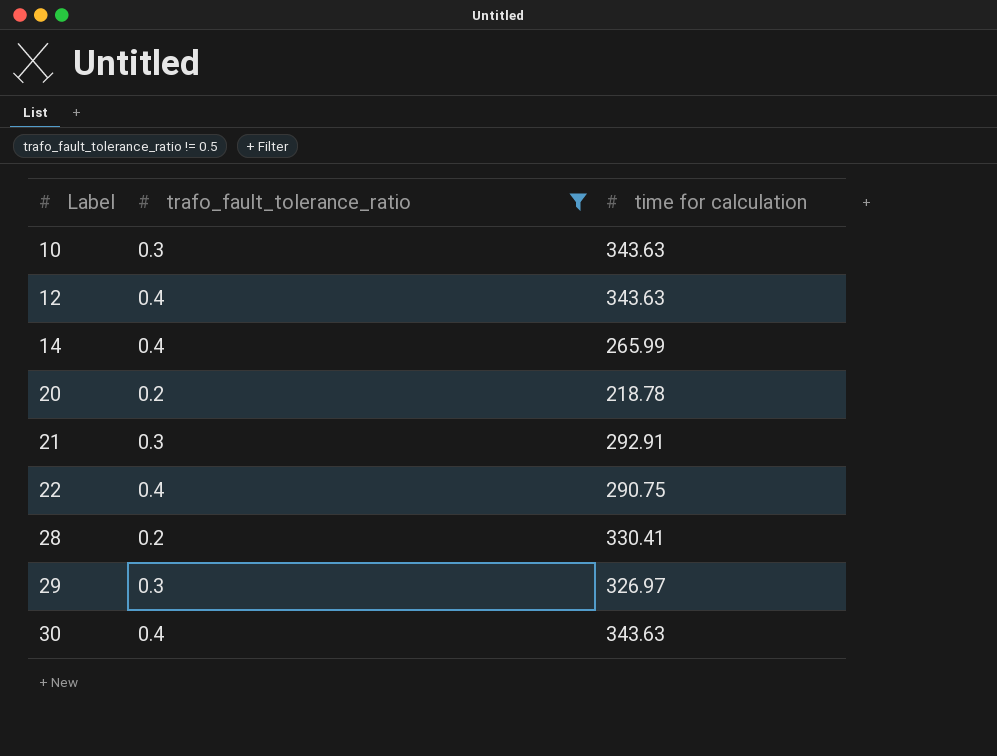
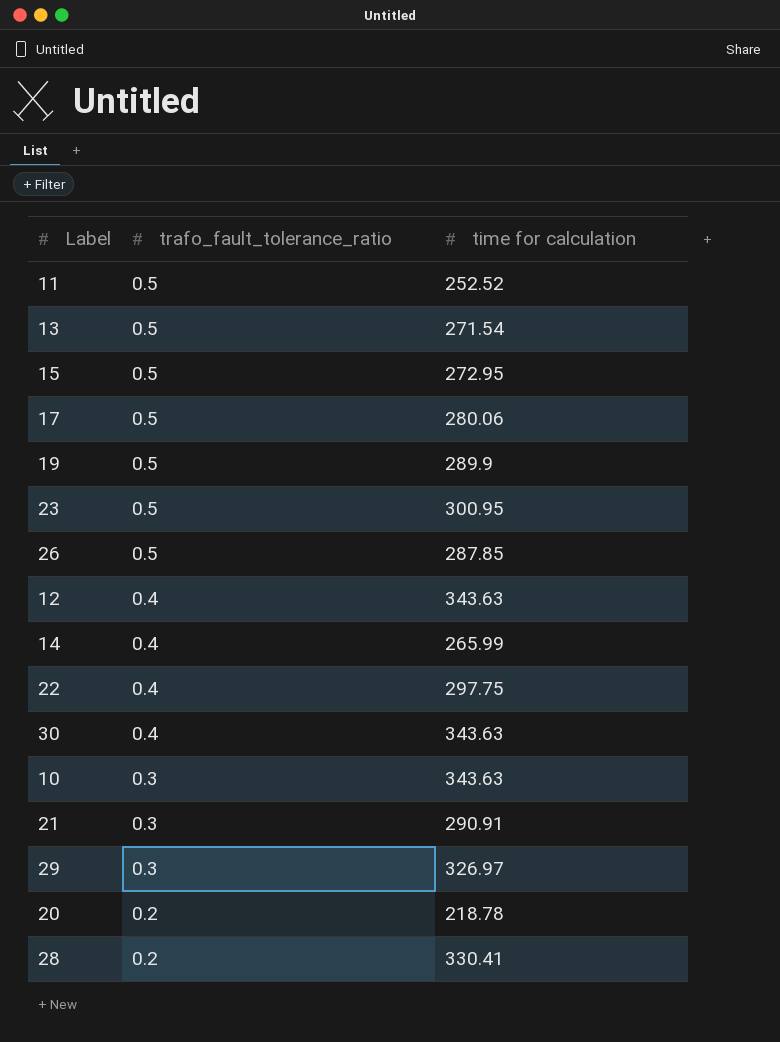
filter: trafo_fault_tolerance_ratio != 0.5 -> none
row order: Label ascending -> trafo_fault_tolerance_ratio descending
22 | time for calculation: 290.75 -> 297.75
21 | time for calculation: 292.91 -> 290.91

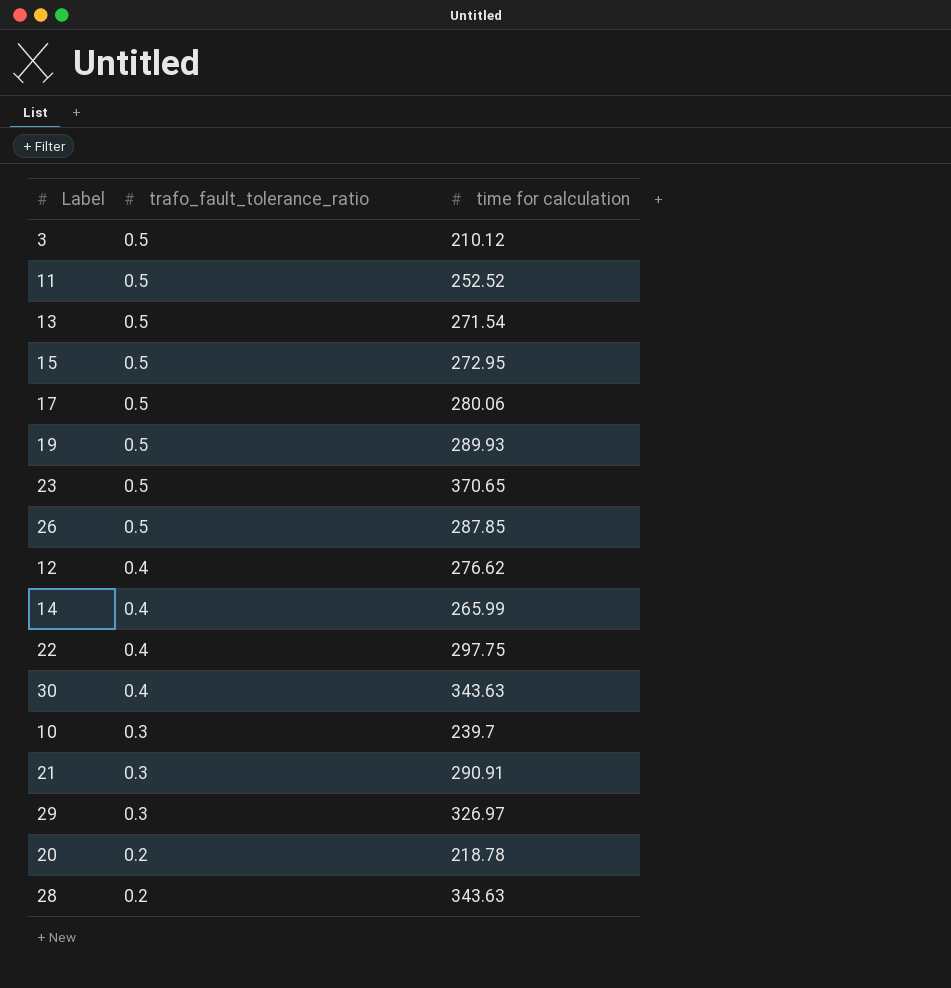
row 3: none -> 0.5 | 210.12
19 | time for calculation: 289.9 -> 289.93
23 | time for calculation: 300.95 -> 370.65
12 | time for calculation: 343.63 -> 276.62
10 | time for calculation: 343.63 -> 239.7
28 | time for calculation: 330.41 -> 343.63

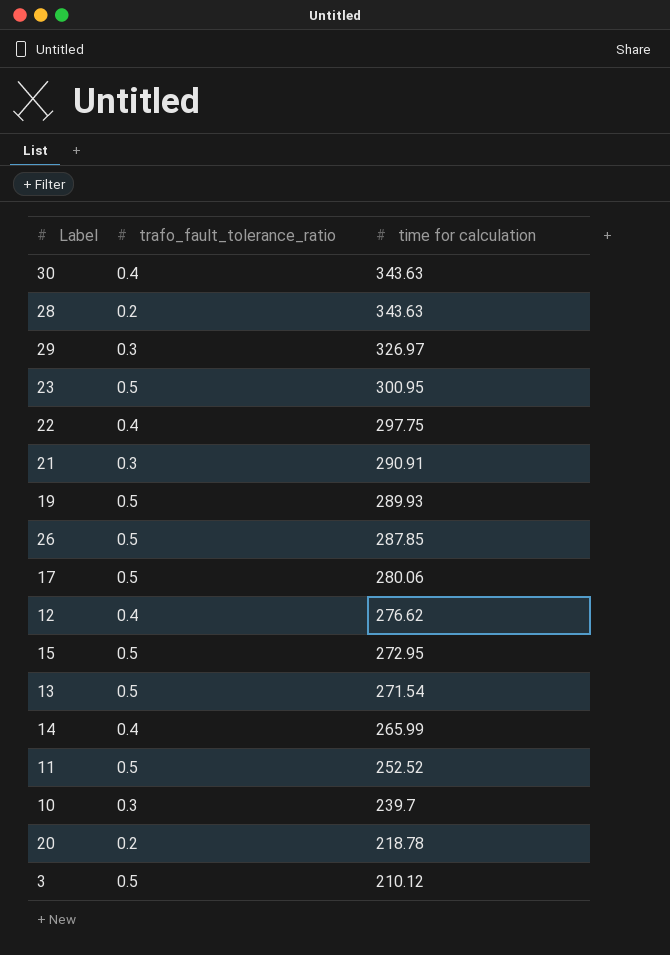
row order: trafo_fault_tolerance_ratio descending -> time for calculation descending
23 | time for calculation: 370.65 -> 300.95

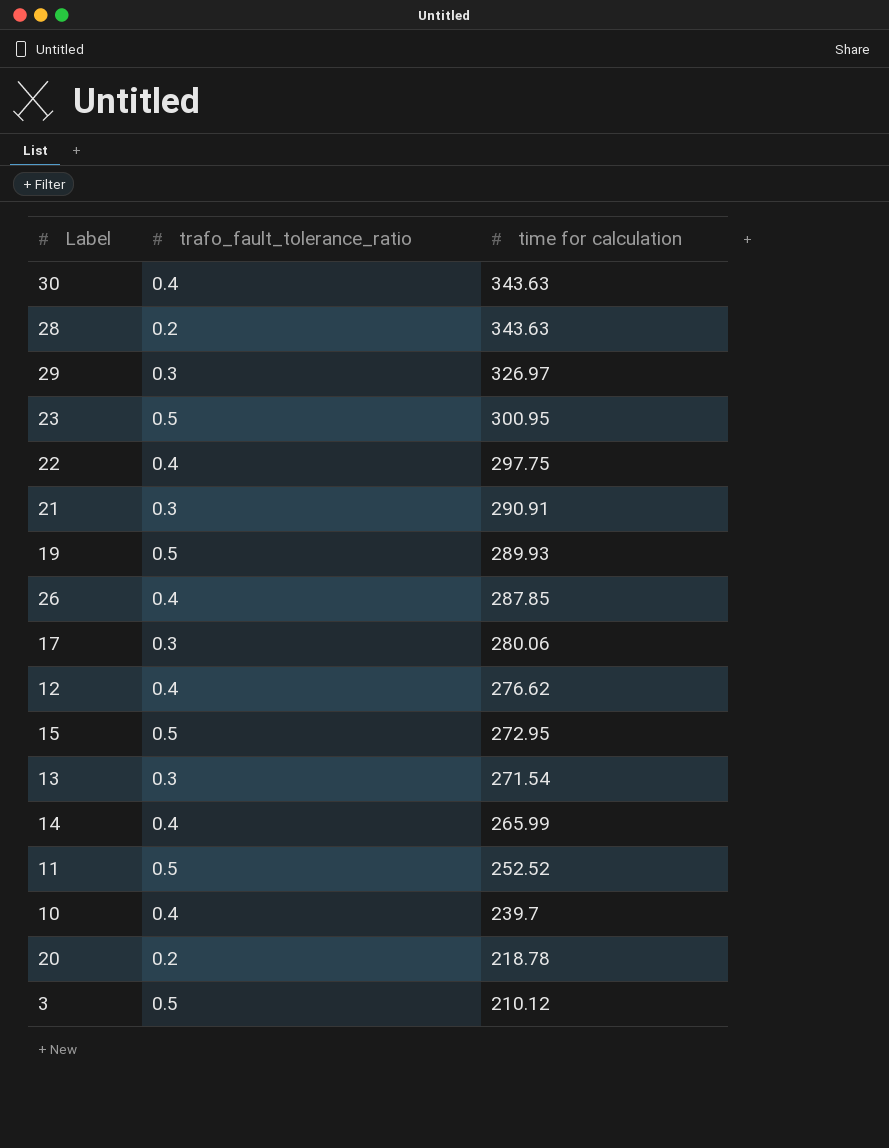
26 | trafo_fault_tolerance_ratio: 0.5 -> 0.4
17 | trafo_fault_tolerance_ratio: 0.5 -> 0.3
13 | trafo_fault_tolerance_ratio: 0.5 -> 0.3
10 | trafo_fault_tolerance_ratio: 0.3 -> 0.4

